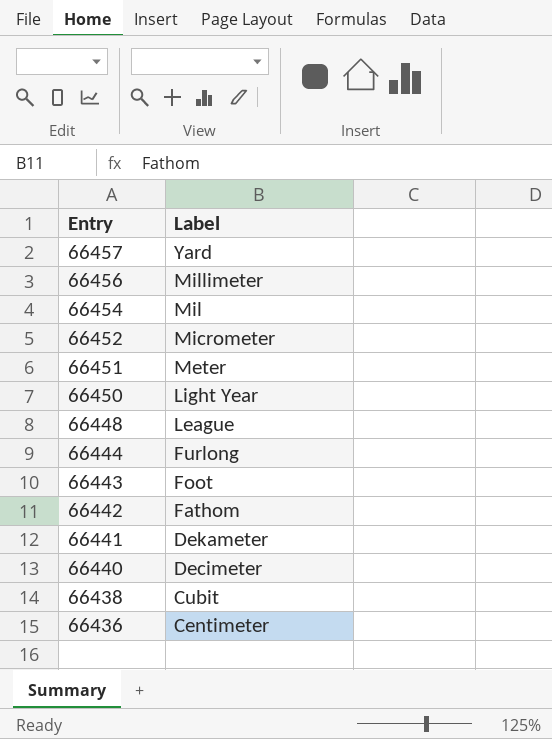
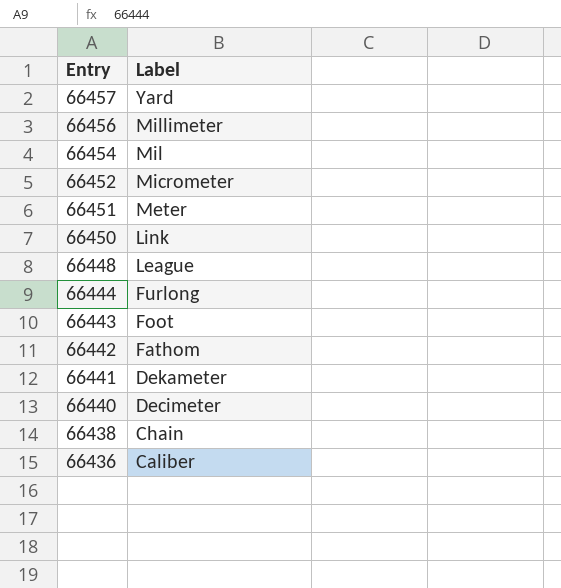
66450 | Label: Light Year -> Link
66438 | Label: Cubit -> Chain
66436 | Label: Centimeter -> Caliber

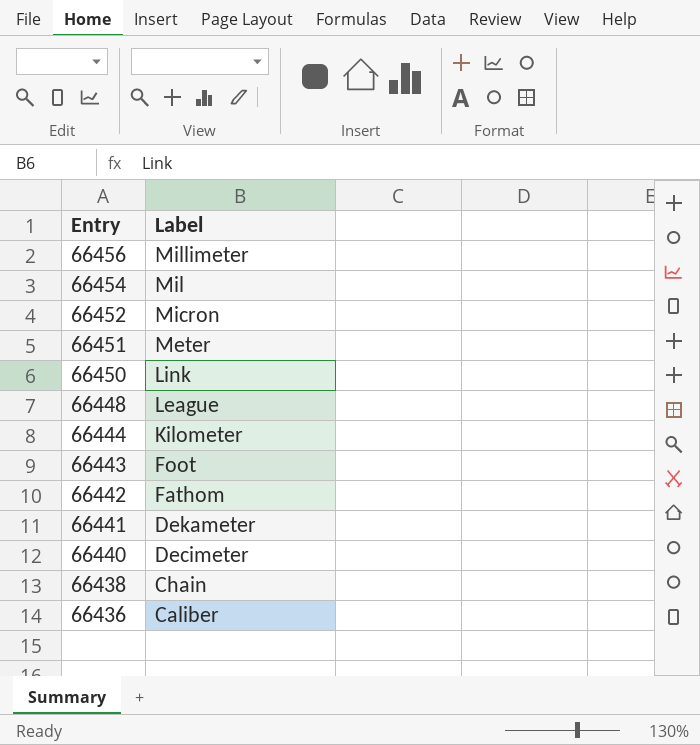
row 66457: Yard -> none
66452 | Label: Micrometer -> Micron
66444 | Label: Furlong -> Kilometer

